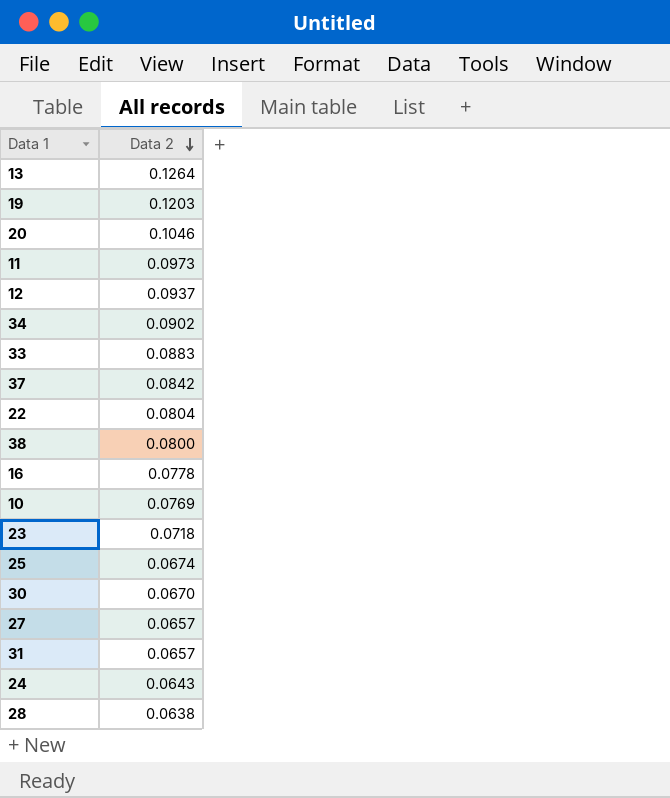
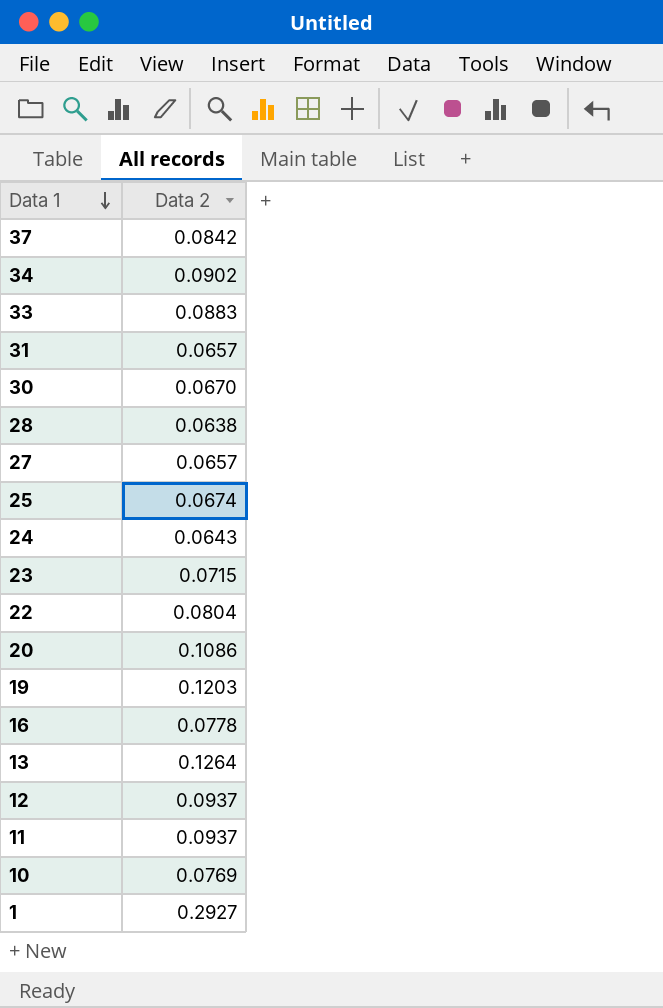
row order: Data 2 descending -> Data 1 descending
row 38: 0.0800 -> none
23 | Data 2: 0.0718 -> 0.0715
20 | Data 2: 0.1046 -> 0.1086
11 | Data 2: 0.0973 -> 0.0937
row 1: none -> 0.2927

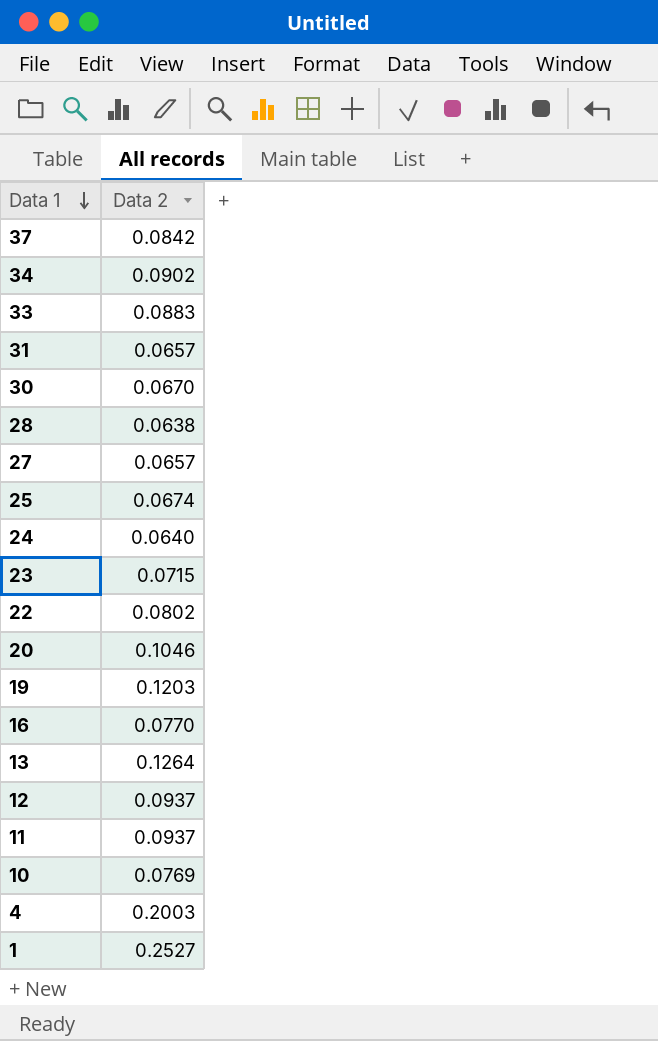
24 | Data 2: 0.0643 -> 0.0640
22 | Data 2: 0.0804 -> 0.0802
20 | Data 2: 0.1086 -> 0.1046
16 | Data 2: 0.0778 -> 0.0770
row 4: none -> 0.2003
1 | Data 2: 0.2927 -> 0.2527

